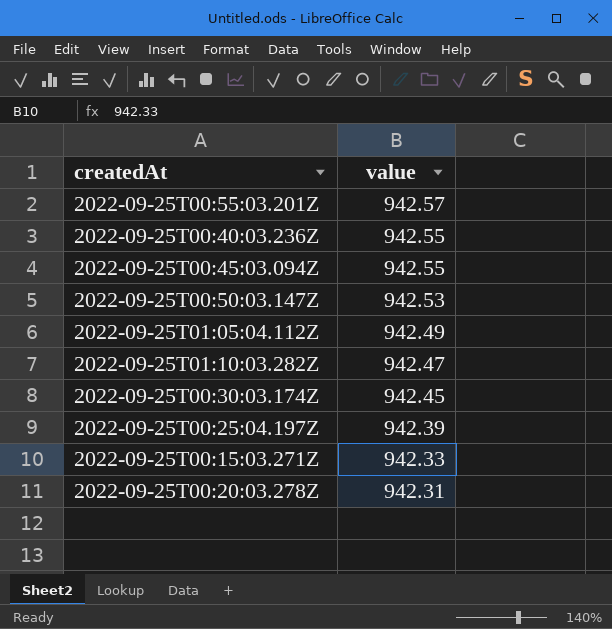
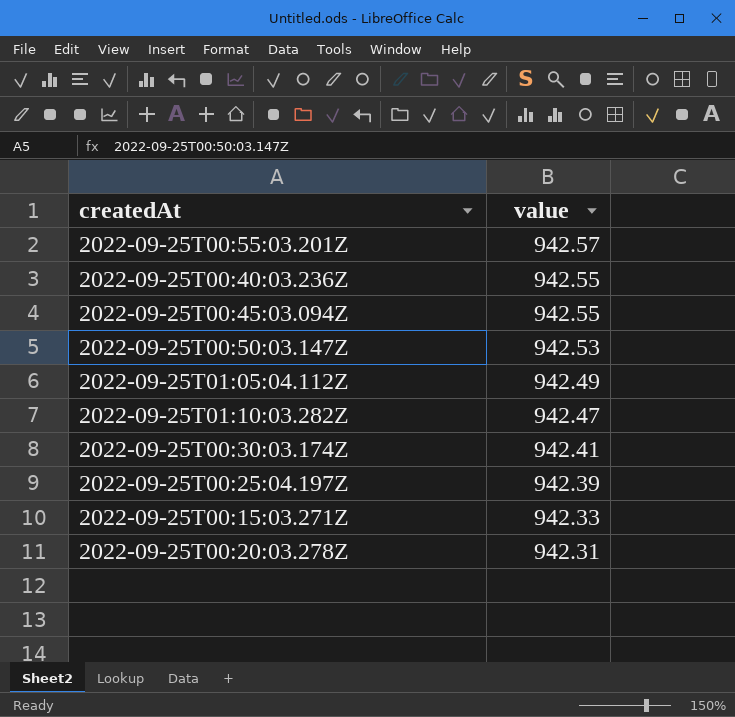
2022-09-25T00:30:03.174Z | value: 942.45 -> 942.41

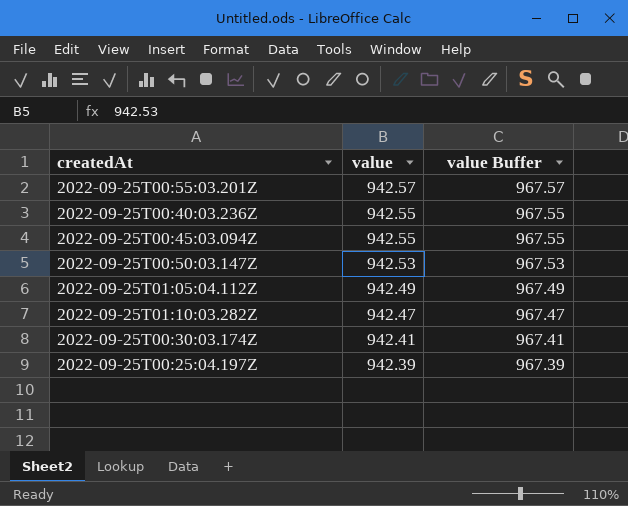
column value Buffer | formula: none -> [value] + 25
row 2022-09-25T00:15:03.271Z: 942.33 -> none
row 2022-09-25T00:20:03.278Z: 942.31 -> none

